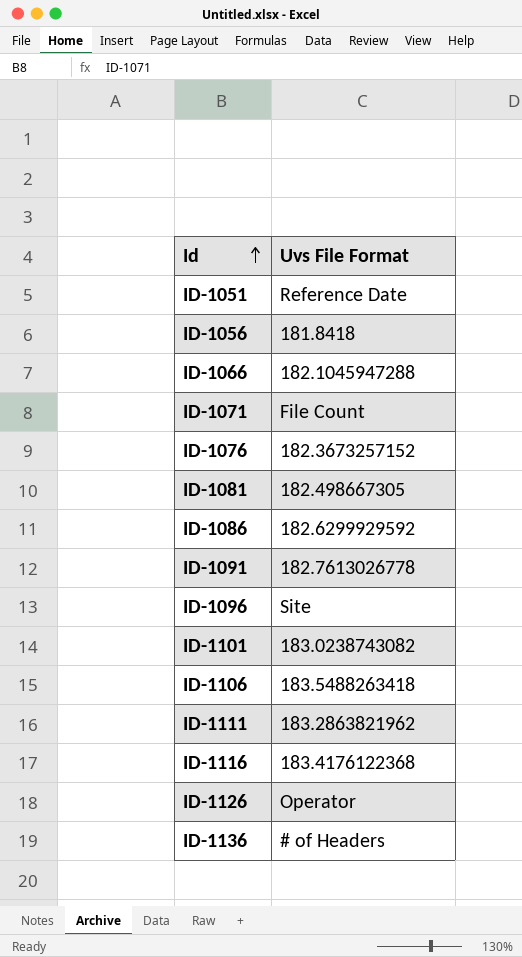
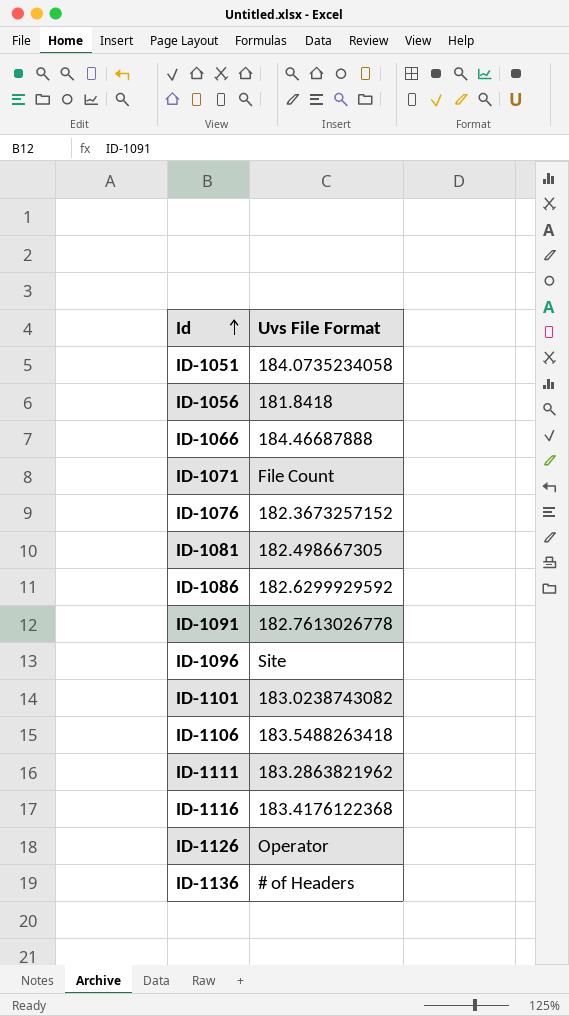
ID-1051 | Uvs File Format: Reference Date -> 184.0735234058
ID-1066 | Uvs File Format: 182.1045947288 -> 184.46687888

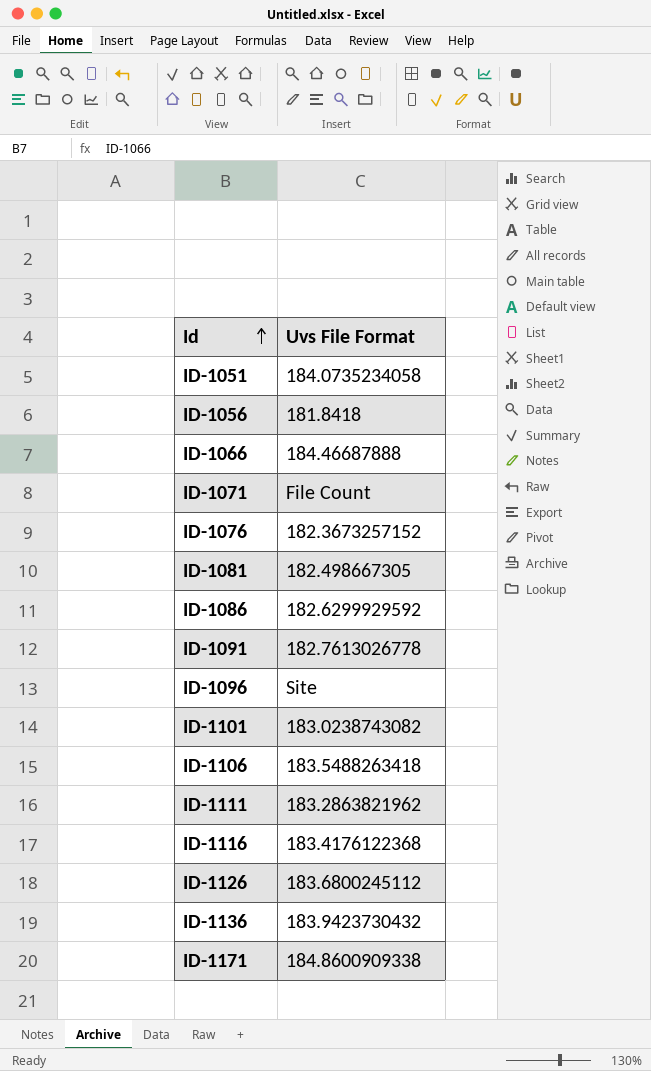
ID-1126 | Uvs File Format: Operator -> 183.6800245112
ID-1136 | Uvs File Format: # of Headers -> 183.9423730432
row ID-1171: none -> 184.8600909338

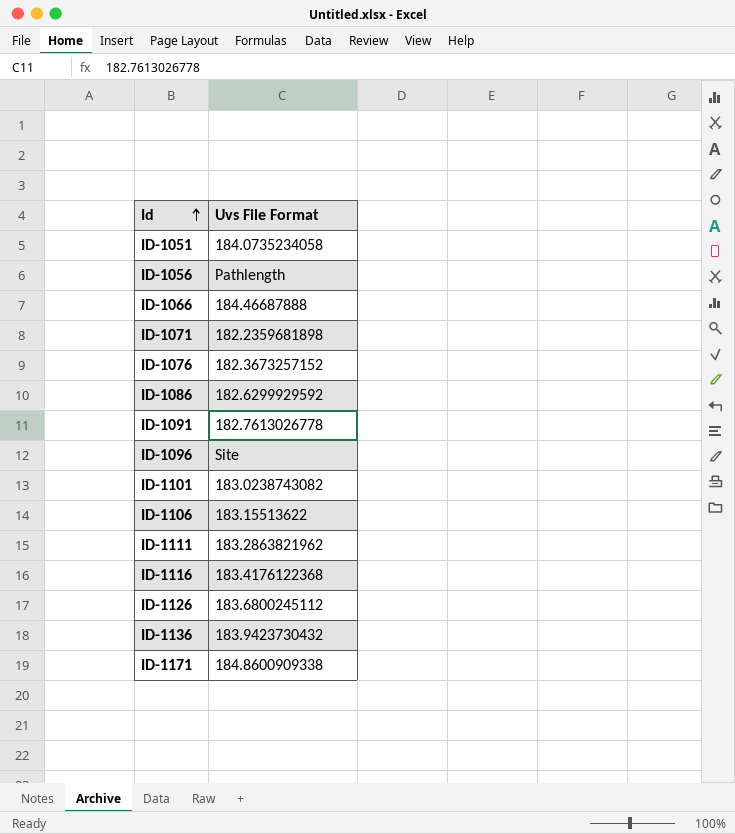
row ID-1081: 182.498667305 -> none
ID-1056 | Uvs File Format: 181.8418 -> Pathlength
ID-1071 | Uvs File Format: File Count -> 182.2359681898
ID-1106 | Uvs File Format: 183.5488263418 -> 183.15513622

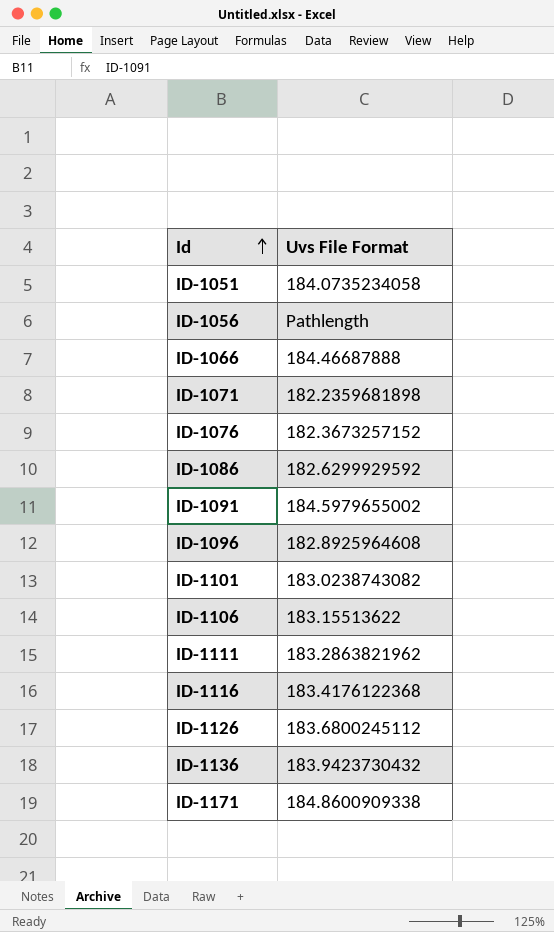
ID-1091 | Uvs File Format: 182.7613026778 -> 184.5979655002
ID-1096 | Uvs File Format: Site -> 182.8925964608

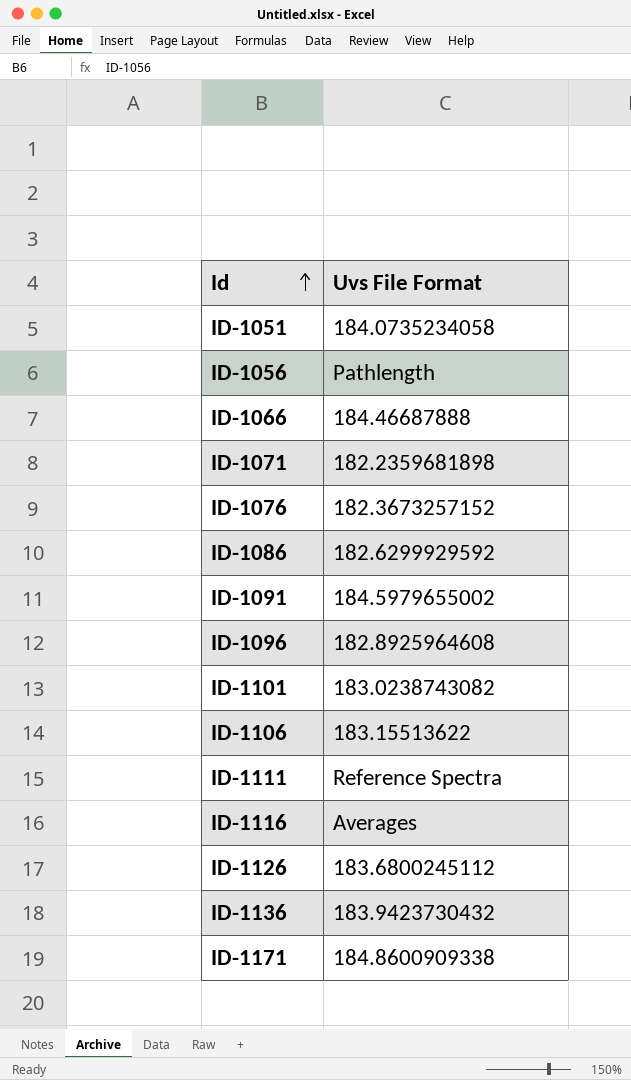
ID-1111 | Uvs File Format: 183.2863821962 -> Reference Spectra
ID-1116 | Uvs File Format: 183.4176122368 -> Averages

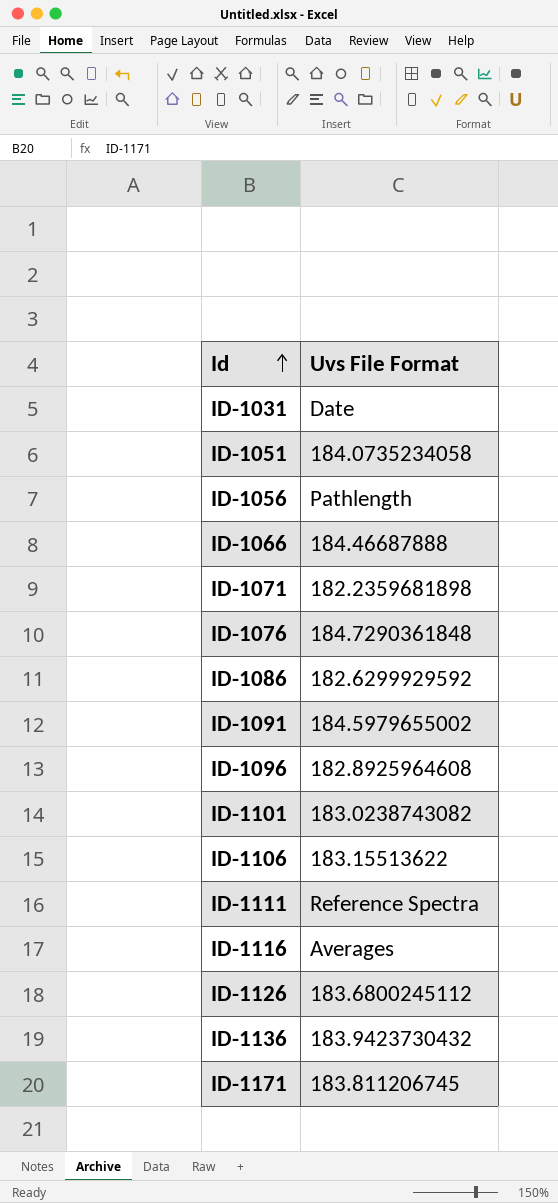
row ID-1031: none -> Date
ID-1076 | Uvs File Format: 182.3673257152 -> 184.7290361848
ID-1171 | Uvs File Format: 184.8600909338 -> 183.811206745

